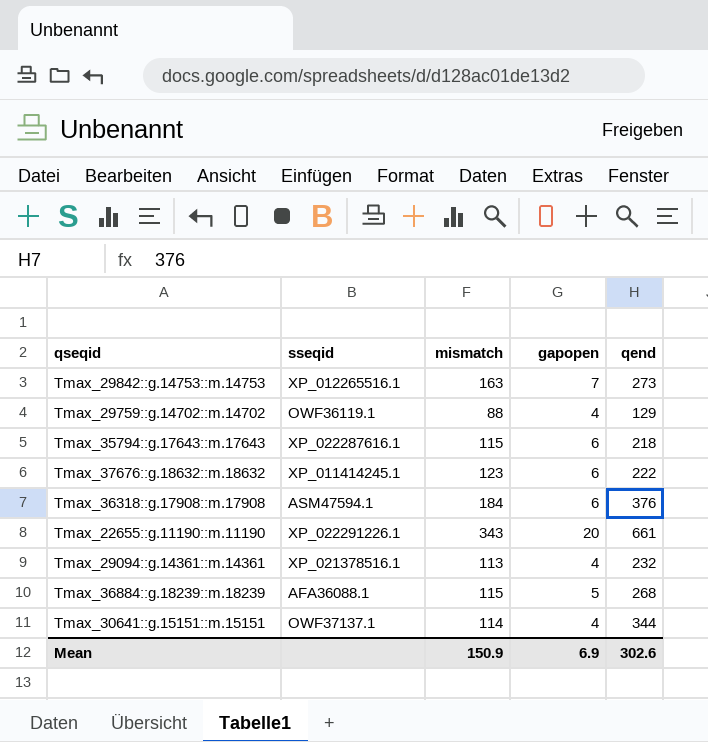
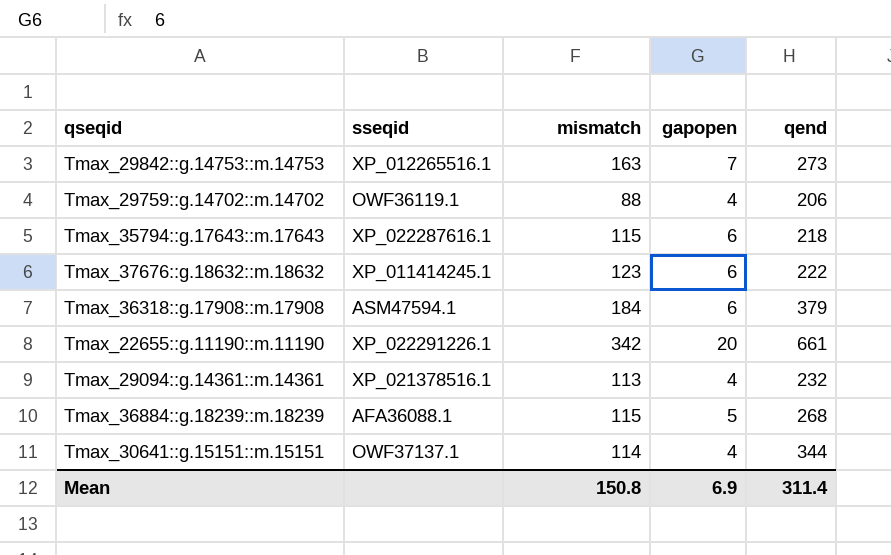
Tmax_29759::g.14702::m.14702 | qend: 129 -> 206
Tmax_36318::g.17908::m.17908 | qend: 376 -> 379
Tmax_22655::g.11190::m.11190 | mismatch: 343 -> 342
Mean | mismatch: 150.9 -> 150.8
Mean | qend: 302.6 -> 311.4

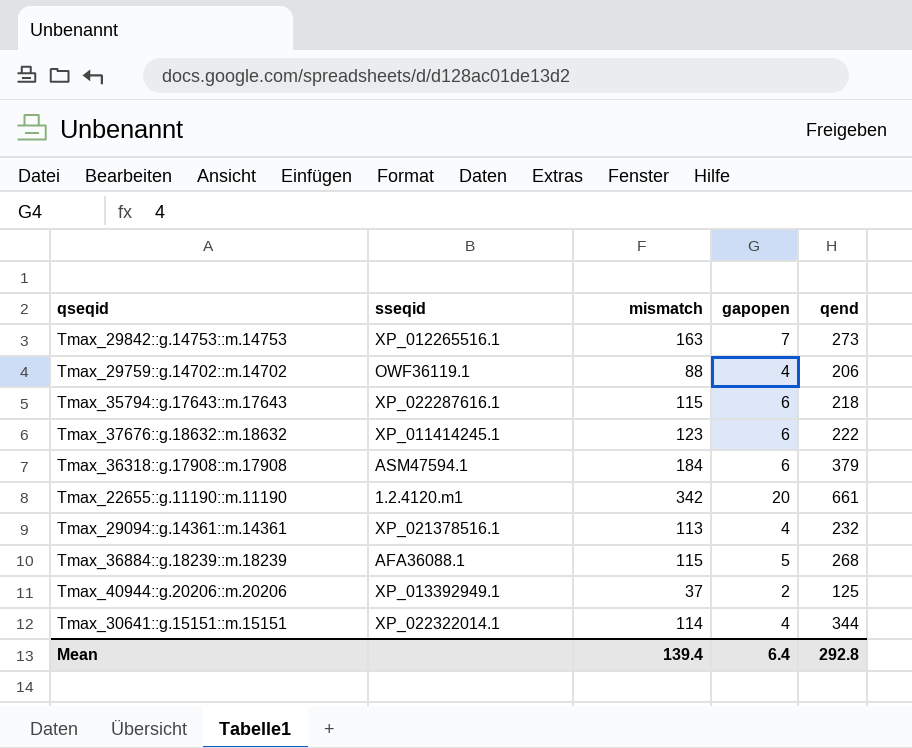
Tmax_22655::g.11190::m.11190 | sseqid: XP_022291226.1 -> 1.2.4120.m1
row Tmax_40944::g.20206::m.20206: none -> XP_013392949.1 | 37 | 2 | 125
Tmax_30641::g.15151::m.15151 | sseqid: OWF37137.1 -> XP_022322014.1
Mean | mismatch: 150.8 -> 139.4
Mean | gapopen: 6.9 -> 6.4
Mean | qend: 311.4 -> 292.8

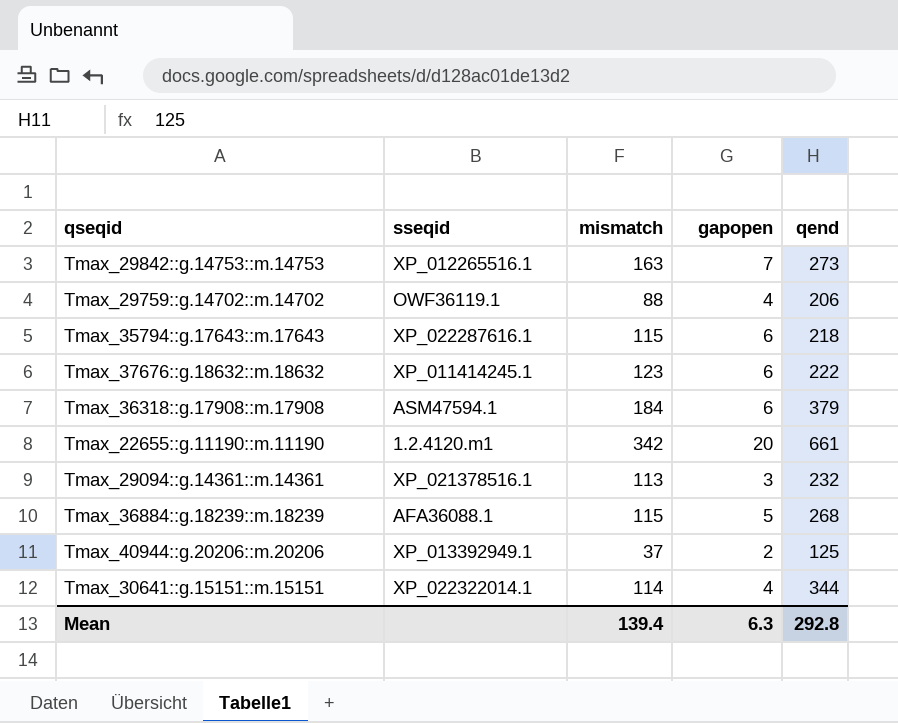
Tmax_29094::g.14361::m.14361 | gapopen: 4 -> 3
Mean | gapopen: 6.4 -> 6.3

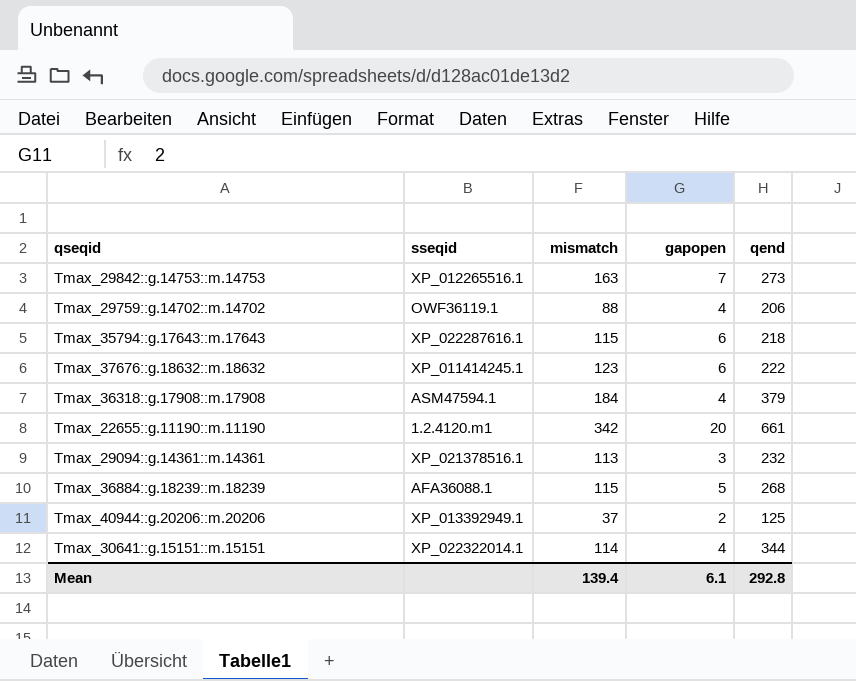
Tmax_36318::g.17908::m.17908 | gapopen: 6 -> 4
Mean | gapopen: 6.3 -> 6.1

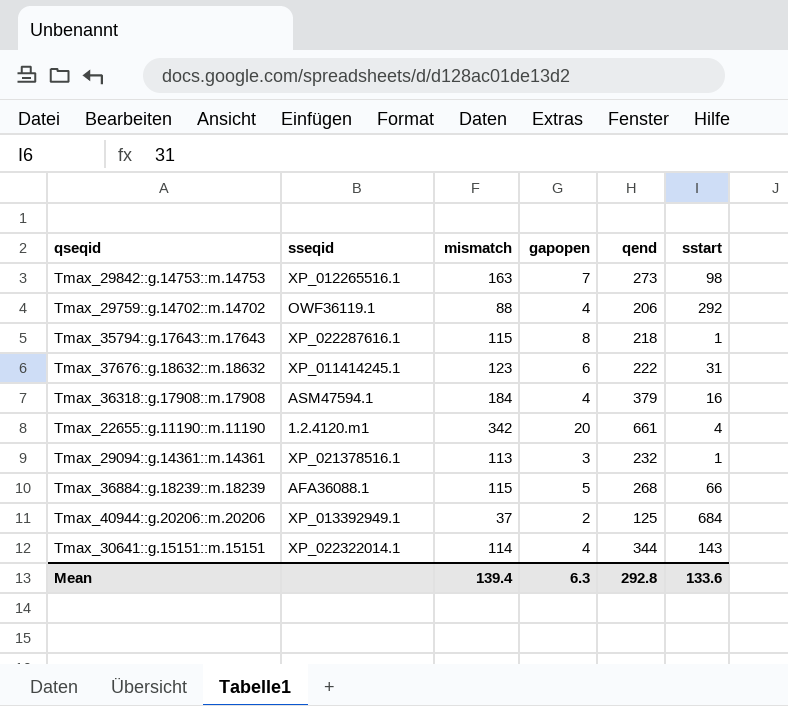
column sstart | position: none -> 6
Tmax_35794::g.17643::m.17643 | gapopen: 6 -> 8
Mean | gapopen: 6.1 -> 6.3

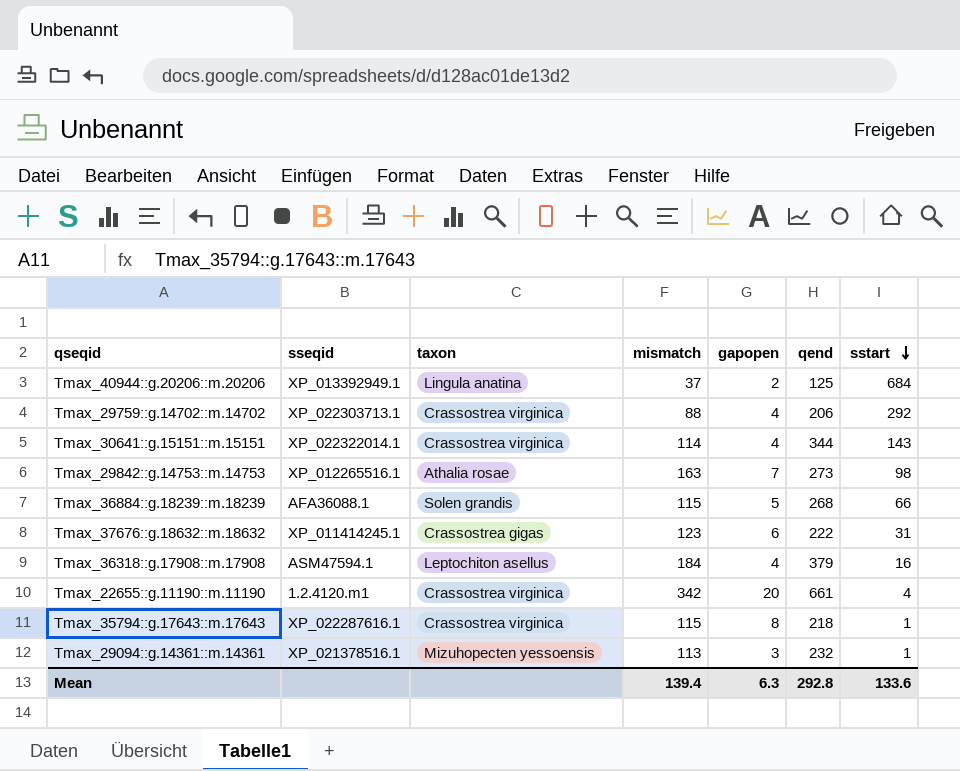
row order: none -> sstart descending
column taxon | position: none -> 3
Tmax_29759::g.14702::m.14702 | sseqid: OWF36119.1 -> XP_022303713.1

